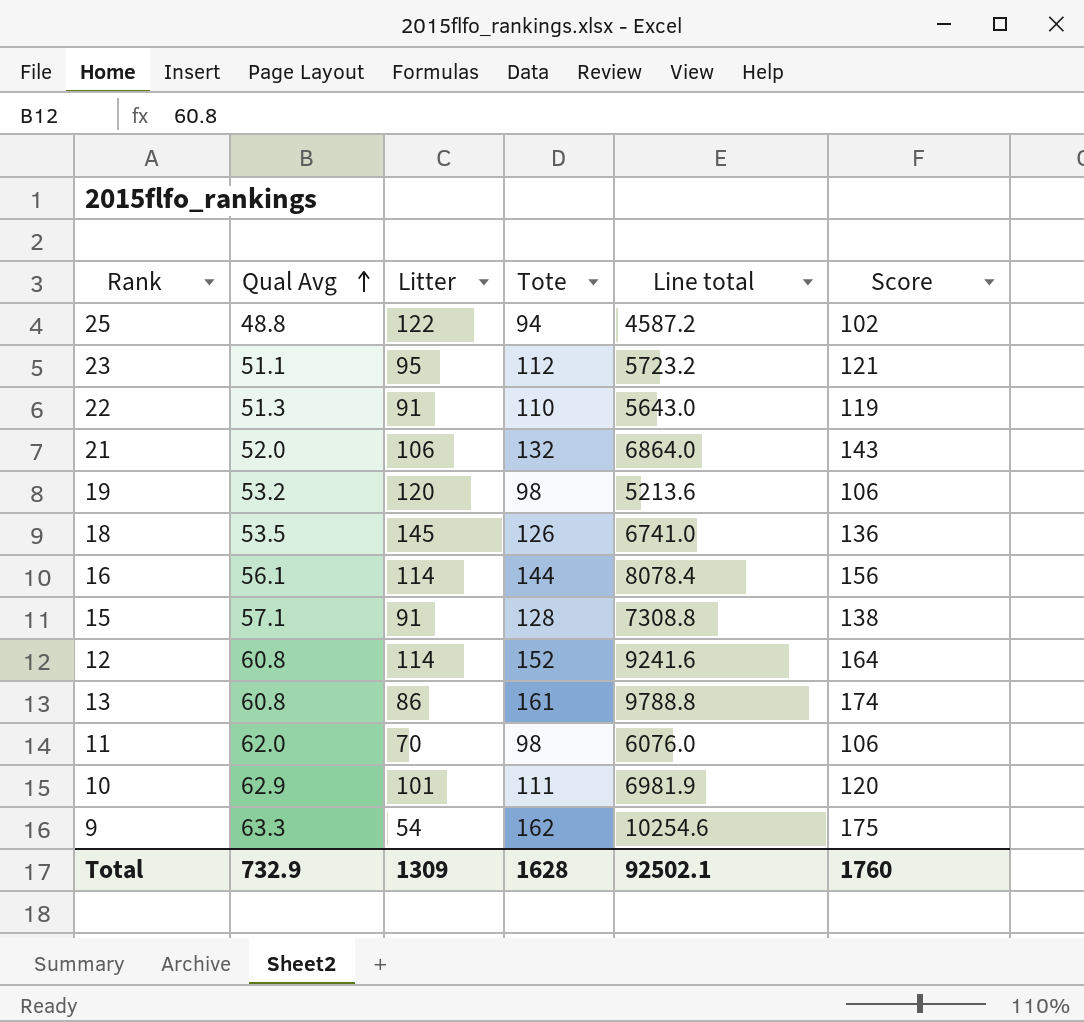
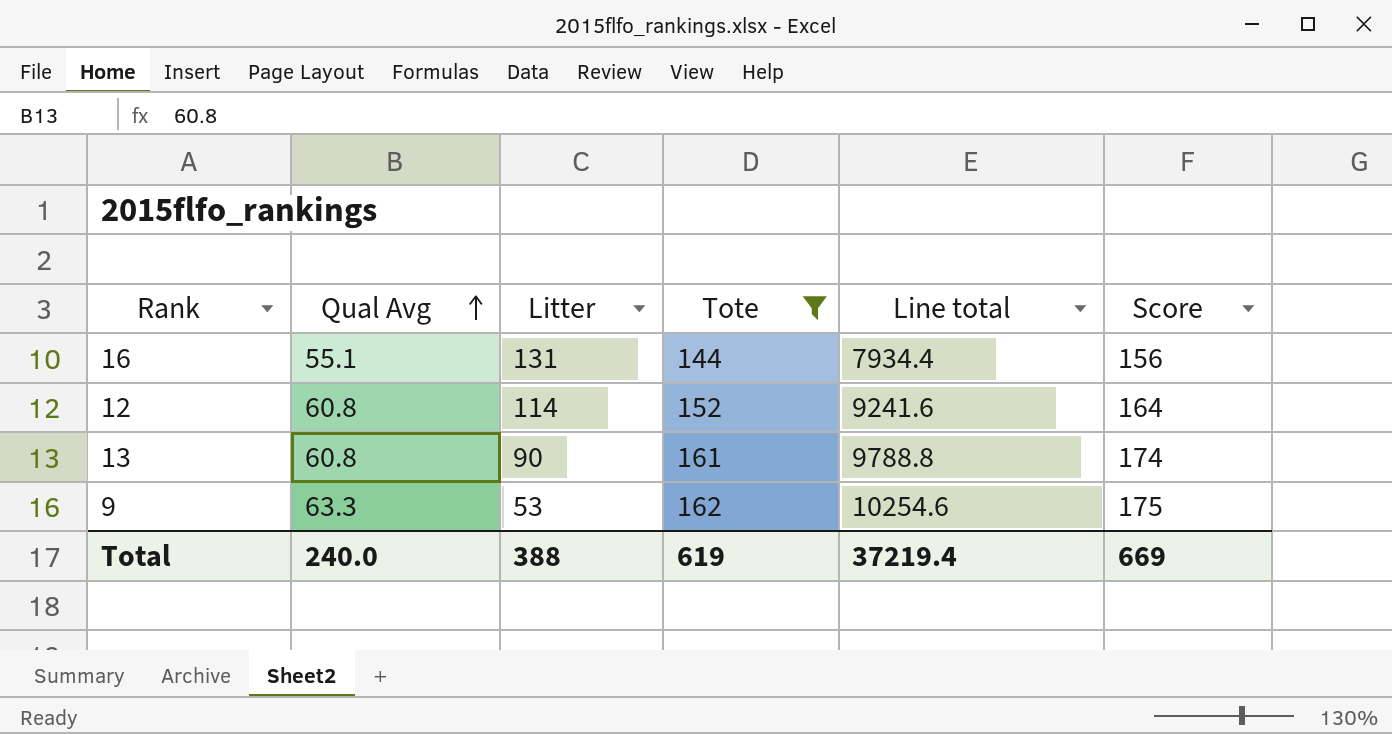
filter: none -> Tote >= 144
16 | Qual Avg: 56.1 -> 55.1
16 | Litter: 114 -> 131
16 | Line total: 8078.4 -> 7934.4
13 | Litter: 86 -> 90
9 | Litter: 54 -> 53
Total | Qual Avg: 732.9 -> 240.0
Total | Litter: 1309 -> 388
Total | Tote: 1628 -> 619
Total | Line total: 92502.1 -> 37219.4
Total | Score: 1760 -> 669

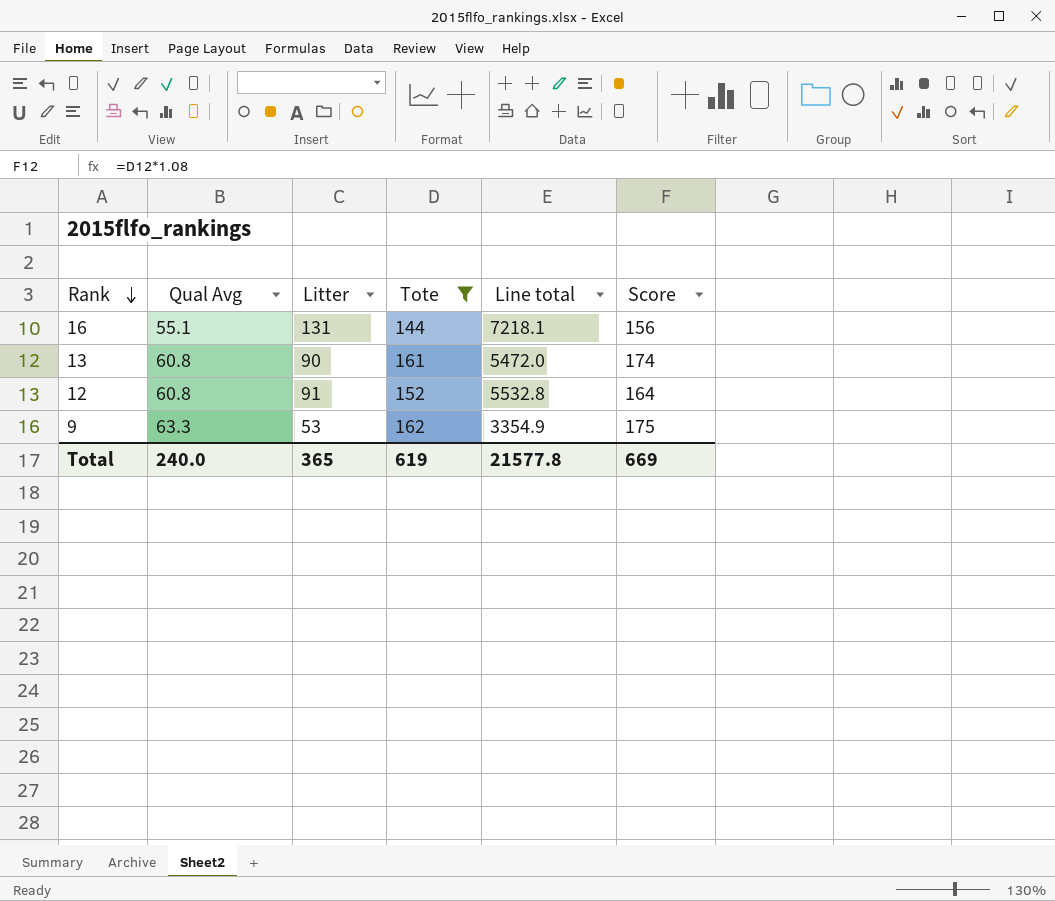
row order: Qual Avg ascending -> Rank descending
column Line total | formula: [Qual Avg] * [Tote] -> [Qual Avg] * [Litter]
12 | Litter: 114 -> 91
Total | Litter: 388 -> 365
Total | Line total: 37219.4 -> 21577.8

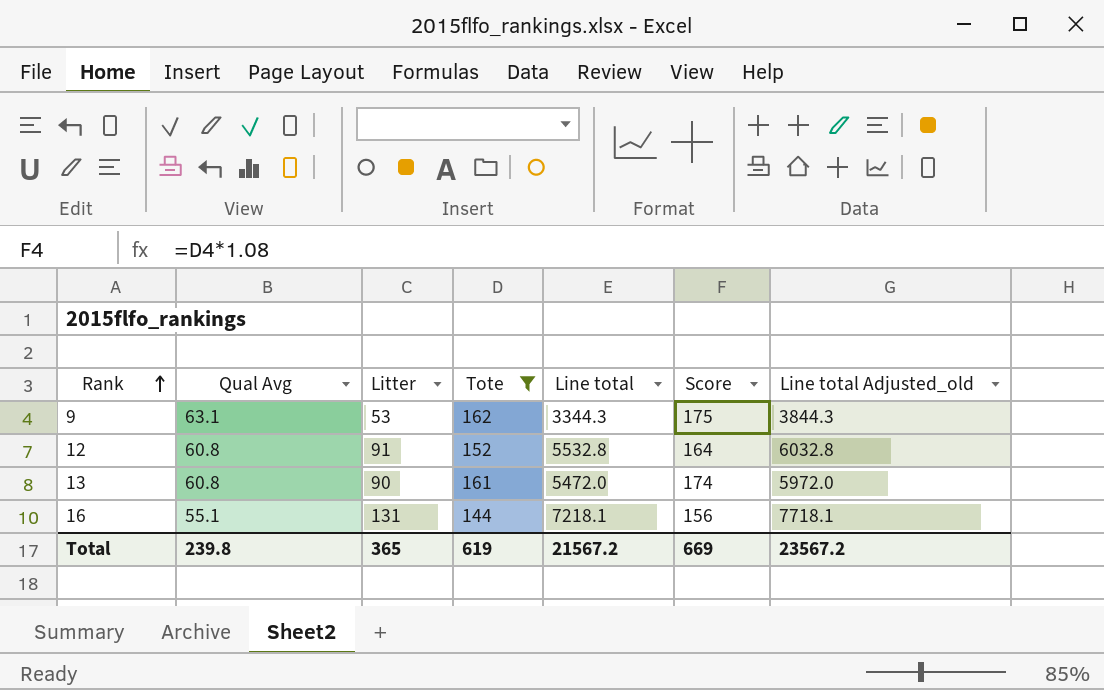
row order: Rank descending -> Rank ascending
column Line total Adjusted_old | formula: none -> [Line total] + 500
9 | Qual Avg: 63.3 -> 63.1
9 | Line total: 3354.9 -> 3344.3
Total | Qual Avg: 240.0 -> 239.8
Total | Line total: 21577.8 -> 21567.2

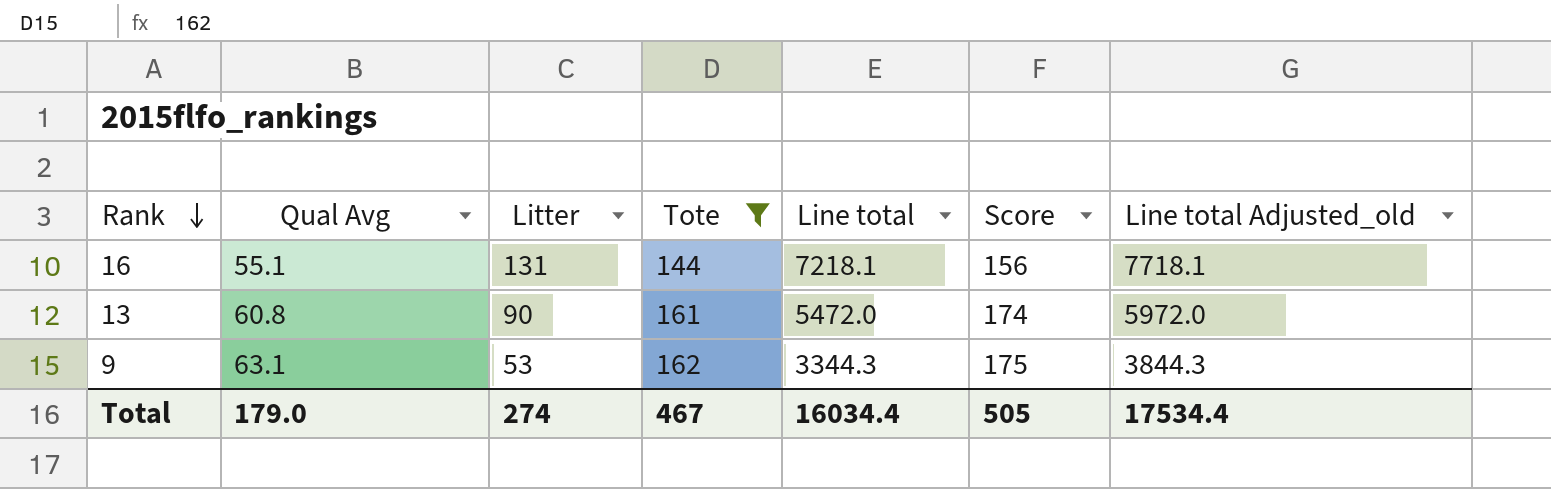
row order: Rank ascending -> Rank descending
row 12: 60.8 | 91 | 152 | 5532.8 | 164 | 6032.8 -> none
Total | Qual Avg: 239.8 -> 179.0
Total | Litter: 365 -> 274
Total | Tote: 619 -> 467
Total | Line total: 21567.2 -> 16034.4
Total | Score: 669 -> 505
Total | Line total Adjusted_old: 23567.2 -> 17534.4

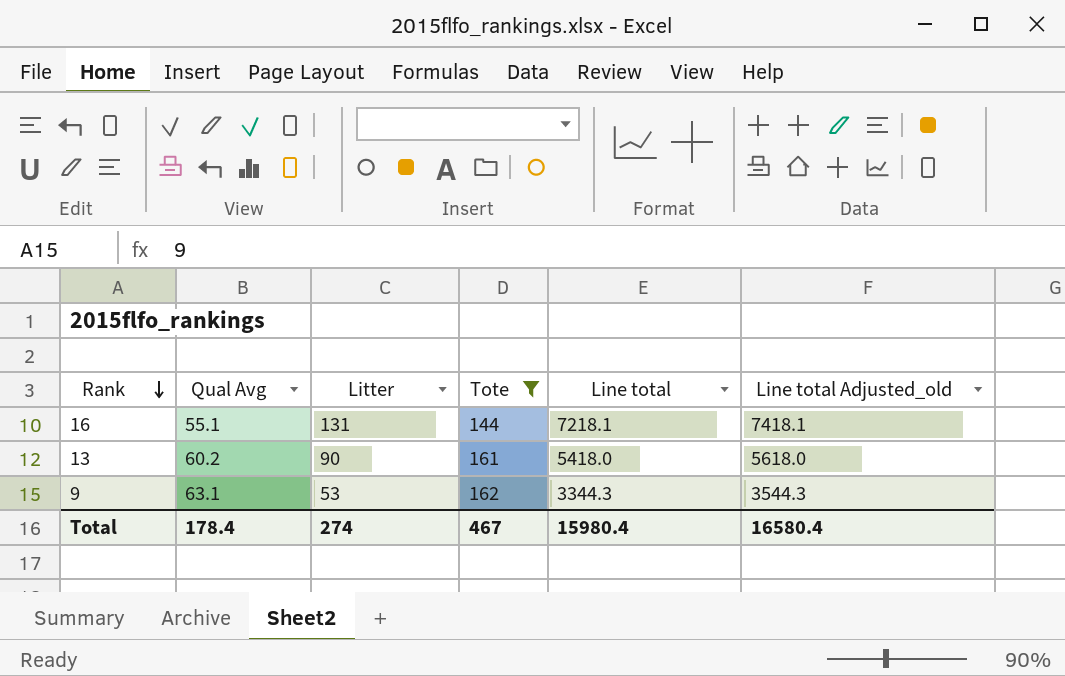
column Score | formula: [Tote] * 1.08 -> none
column Line total Adjusted_old | formula: [Line total] + 500 -> [Line total] + 200
13 | Qual Avg: 60.8 -> 60.2
13 | Line total: 5472.0 -> 5418.0
Total | Qual Avg: 179.0 -> 178.4
Total | Line total: 16034.4 -> 15980.4
Total | Line total Adjusted_old: 17534.4 -> 16580.4

